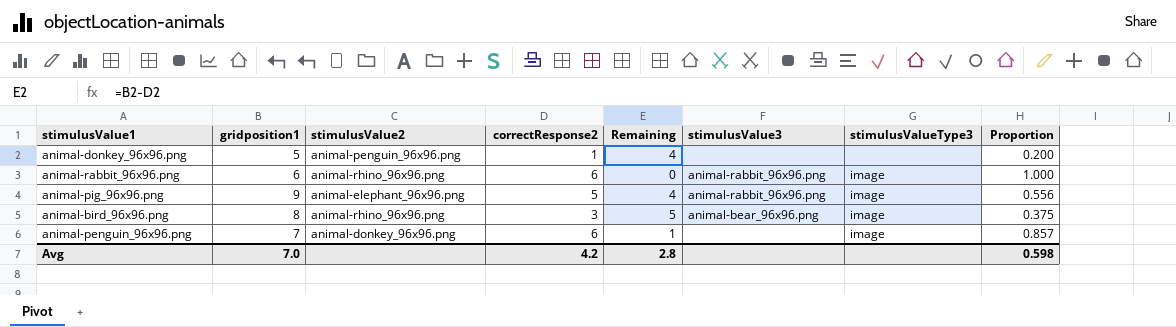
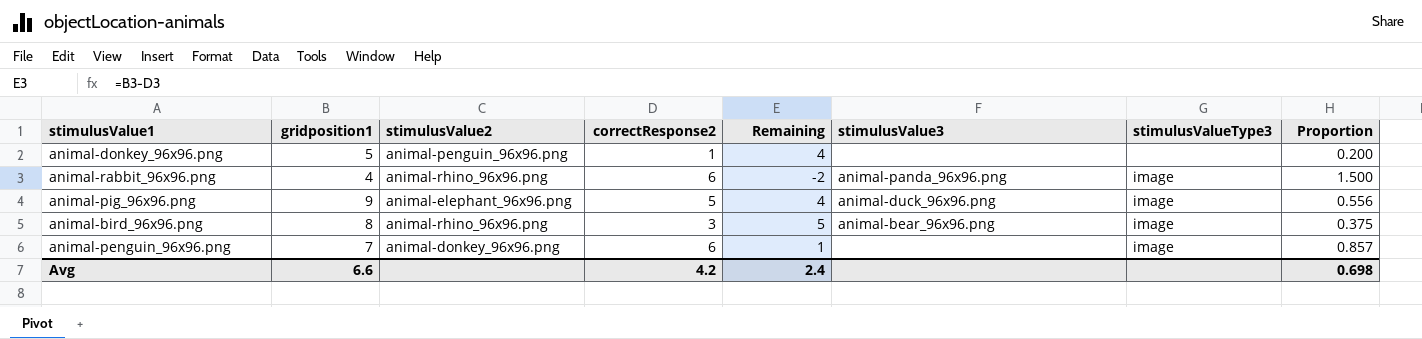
animal-rabbit_96x96.png | gridposition1: 6 -> 4
animal-rabbit_96x96.png | Remaining: 0 -> -2
animal-rabbit_96x96.png | stimulusValue3: animal-rabbit_96x96.png -> animal-panda_96x96.png
animal-rabbit_96x96.png | Proportion: 1.000 -> 1.500
animal-pig_96x96.png | stimulusValue3: animal-rabbit_96x96.png -> animal-duck_96x96.png
Avg | gridposition1: 7.0 -> 6.6
Avg | Remaining: 2.8 -> 2.4
Avg | Proportion: 0.598 -> 0.698

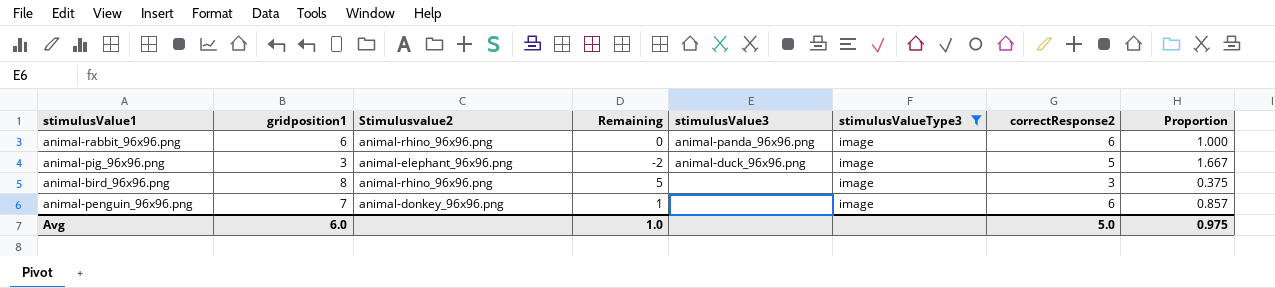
filter: none -> stimulusValueType3 = image
column name: stimulusValue2 -> Stimulusvalue2
column correctResponse2 | position: 4 -> 7
animal-rabbit_96x96.png | gridposition1: 4 -> 6
animal-rabbit_96x96.png | Remaining: -2 -> 0
animal-rabbit_96x96.png | Proportion: 1.500 -> 1.000
animal-pig_96x96.png | gridposition1: 9 -> 3
animal-pig_96x96.png | Remaining: 4 -> -2
animal-pig_96x96.png | Proportion: 0.556 -> 1.667
animal-bird_96x96.png | stimulusValue3: animal-bear_96x96.png -> none
Avg | gridposition1: 6.6 -> 6.0
Avg | Remaining: 2.4 -> 1.0
Avg | correctResponse2: 4.2 -> 5.0
Avg | Proportion: 0.698 -> 0.975

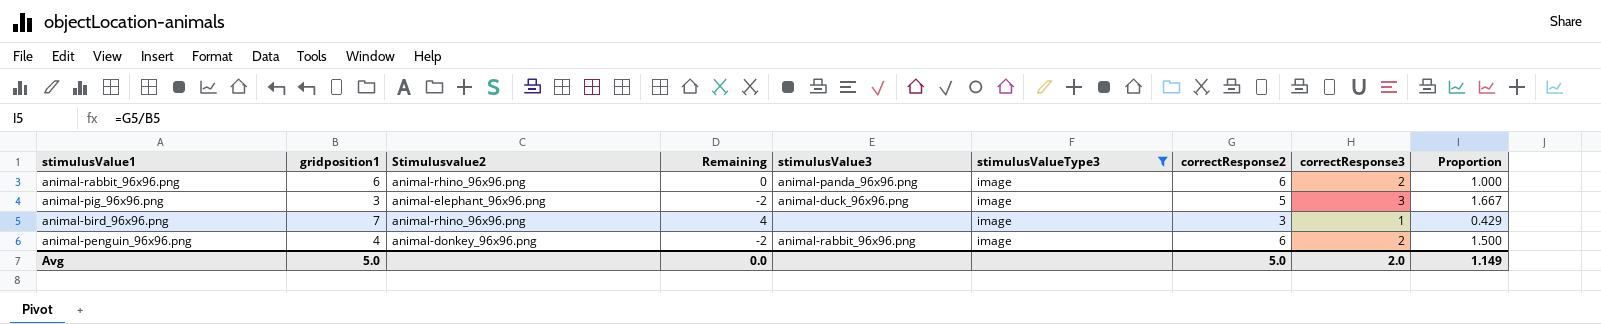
column correctResponse3 | position: none -> 8
animal-bird_96x96.png | gridposition1: 8 -> 7
animal-bird_96x96.png | Remaining: 5 -> 4
animal-bird_96x96.png | Proportion: 0.375 -> 0.429
animal-penguin_96x96.png | gridposition1: 7 -> 4
animal-penguin_96x96.png | Remaining: 1 -> -2
animal-penguin_96x96.png | stimulusValue3: none -> animal-rabbit_96x96.png
animal-penguin_96x96.png | Proportion: 0.857 -> 1.500
Avg | gridposition1: 6.0 -> 5.0
Avg | Remaining: 1.0 -> 0.0
Avg | Proportion: 0.975 -> 1.149

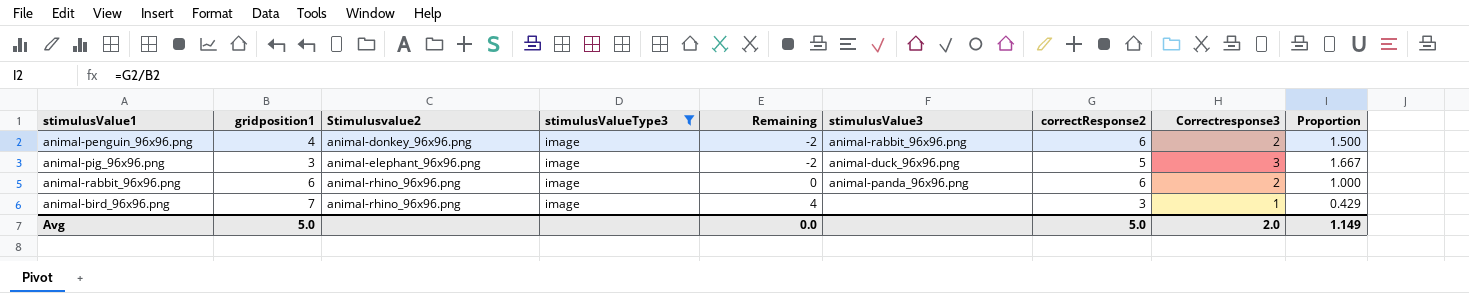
row order: none -> Stimulusvalue2 ascending
column stimulusValueType3 | position: 6 -> 4
column name: correctResponse3 -> Correctresponse3

